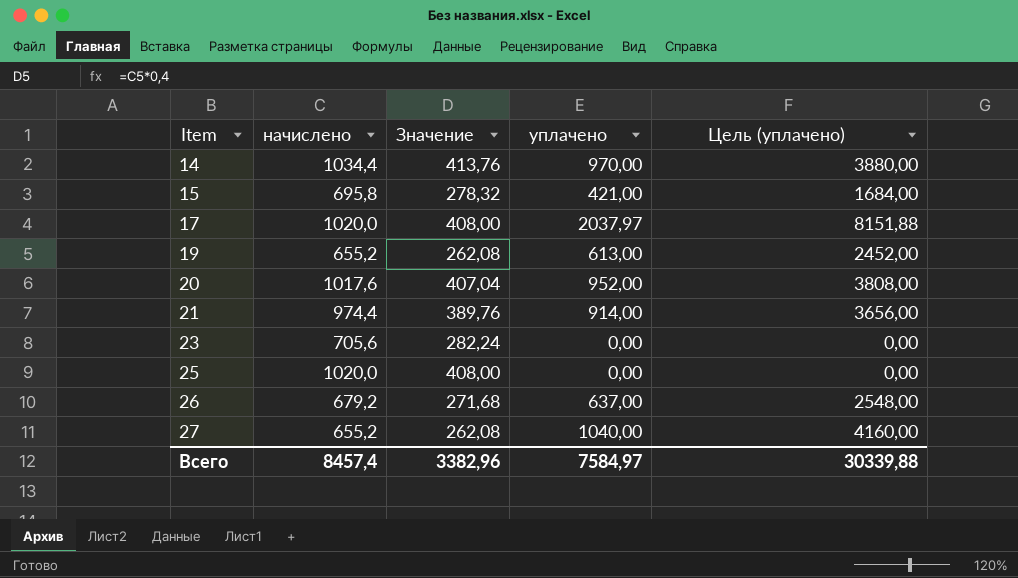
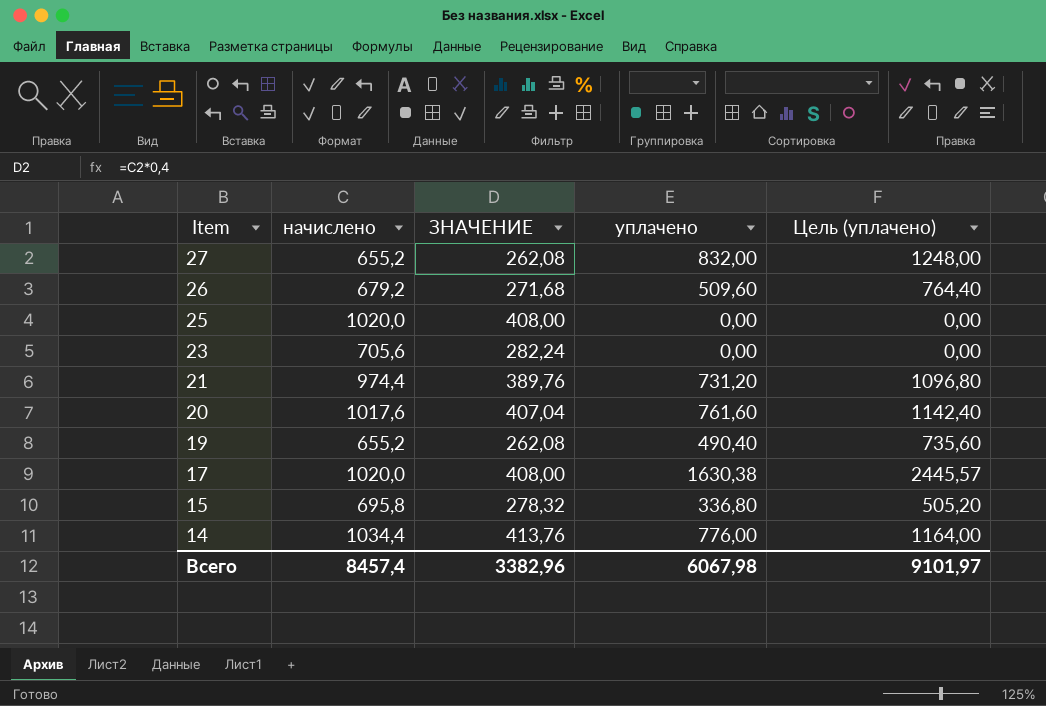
row order: Item ascending -> Item descending
column name: Значение -> ЗНАЧЕНИЕ
column Цель (уплачено) | formula: [уплачено] * 4 -> [уплачено] * 1,5
27 | уплачено: 1040,00 -> 832,00
26 | уплачено: 637,00 -> 509,60
21 | уплачено: 914,00 -> 731,20
20 | уплачено: 952,00 -> 761,60
19 | уплачено: 613,00 -> 490,40
17 | уплачено: 2037,97 -> 1630,38
15 | уплачено: 421,00 -> 336,80
14 | уплачено: 970,00 -> 776,00
Всего | уплачено: 7584,97 -> 6067,98
Всего | Цель (уплачено): 30339,88 -> 9101,97

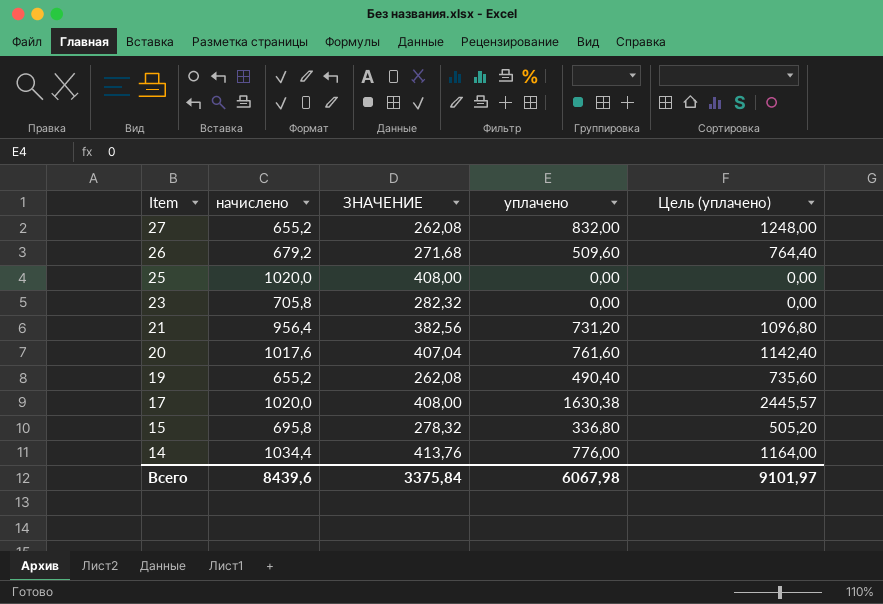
23 | начислено: 705,6 -> 705,8
23 | ЗНАЧЕНИЕ: 282,24 -> 282,32
21 | начислено: 974,4 -> 956,4
21 | ЗНАЧЕНИЕ: 389,76 -> 382,56
Всего | начислено: 8457,4 -> 8439,6
Всего | ЗНАЧЕНИЕ: 3382,96 -> 3375,84

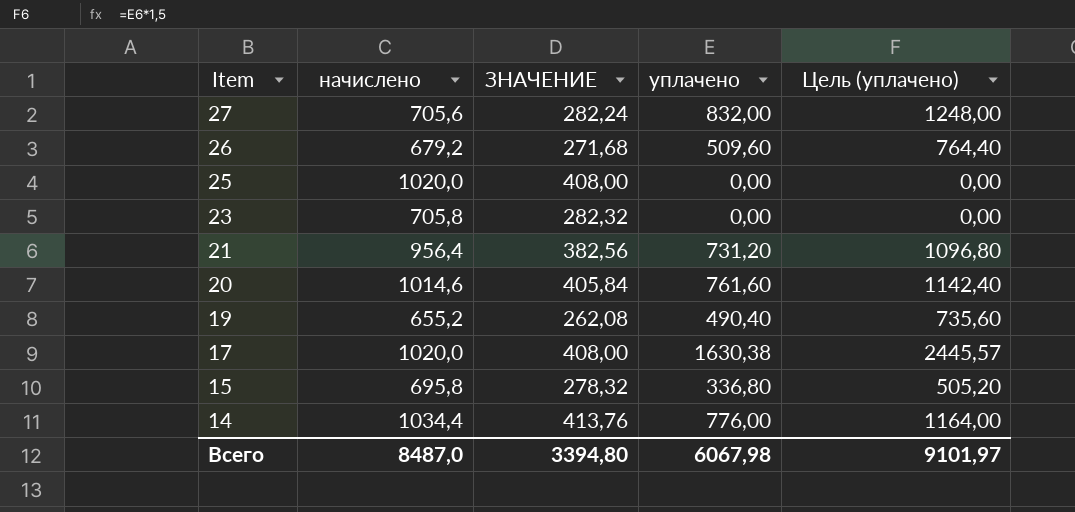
27 | начислено: 655,2 -> 705,6
27 | ЗНАЧЕНИЕ: 262,08 -> 282,24
20 | начислено: 1017,6 -> 1014,6
20 | ЗНАЧЕНИЕ: 407,04 -> 405,84
Всего | начислено: 8439,6 -> 8487,0
Всего | ЗНАЧЕНИЕ: 3375,84 -> 3394,80

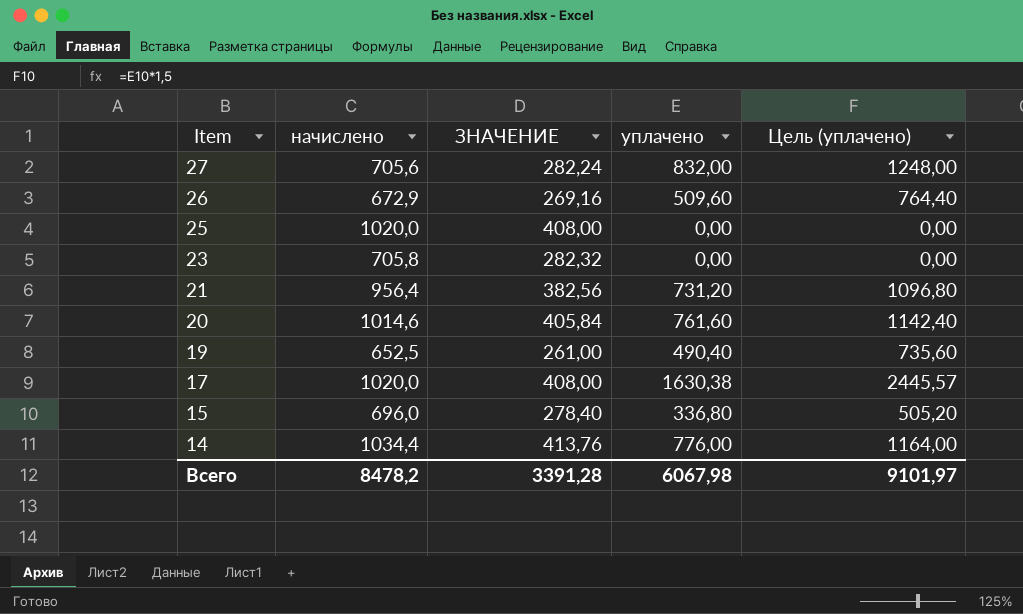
26 | начислено: 679,2 -> 672,9
26 | ЗНАЧЕНИЕ: 271,68 -> 269,16
19 | начислено: 655,2 -> 652,5
19 | ЗНАЧЕНИЕ: 262,08 -> 261,00
15 | начислено: 695,8 -> 696,0
15 | ЗНАЧЕНИЕ: 278,32 -> 278,40
Всего | начислено: 8487,0 -> 8478,2
Всего | ЗНАЧЕНИЕ: 3394,80 -> 3391,28

